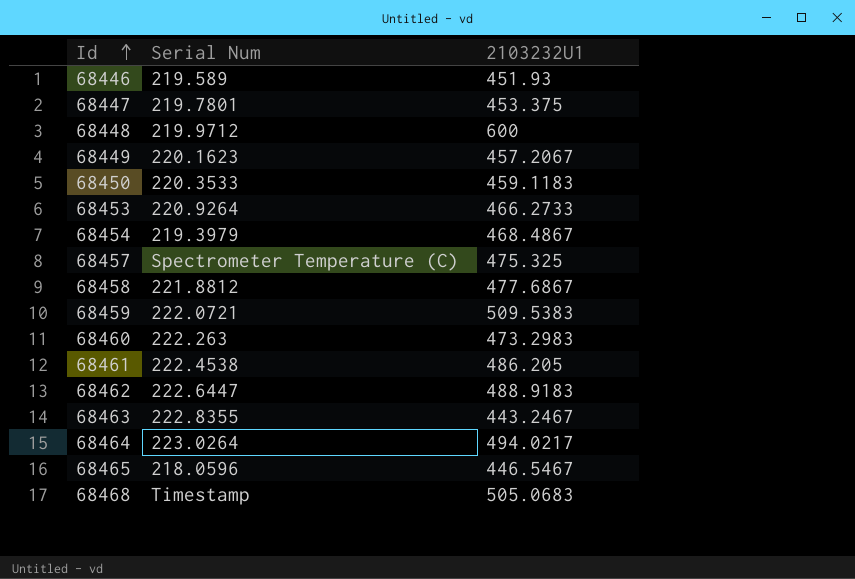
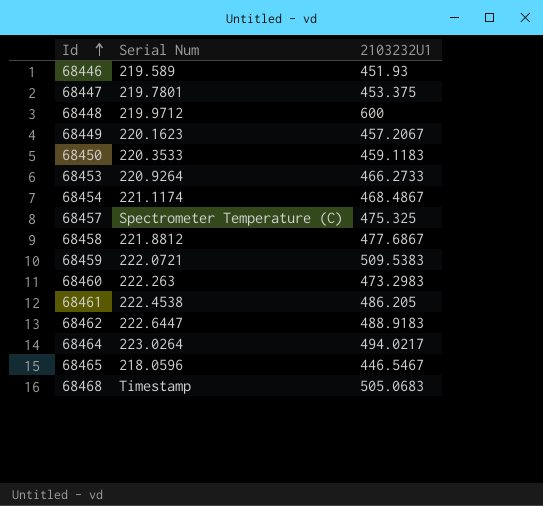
row 68463: 222.8355 | 443.2467 -> none
68454 | Serial Num: 219.3979 -> 221.1174

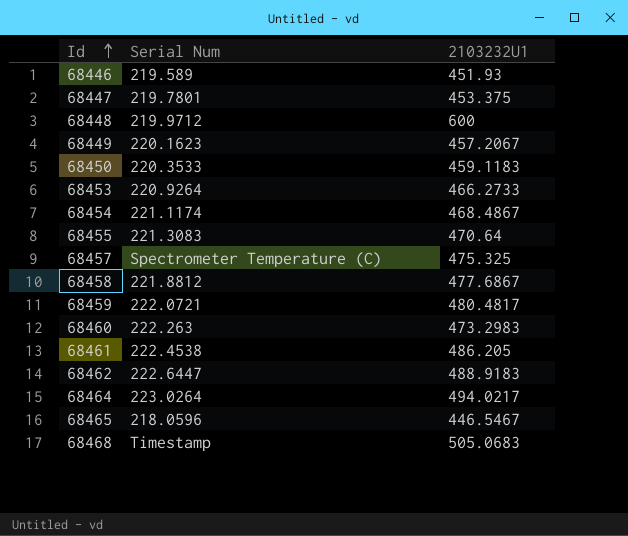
row 68455: none -> 221.3083 | 470.64
68459 | 2103232U1: 509.5383 -> 480.4817

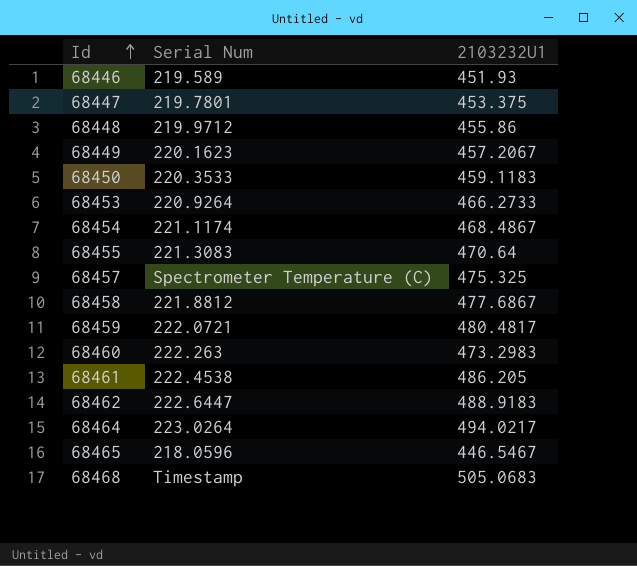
68448 | 2103232U1: 600 -> 455.86

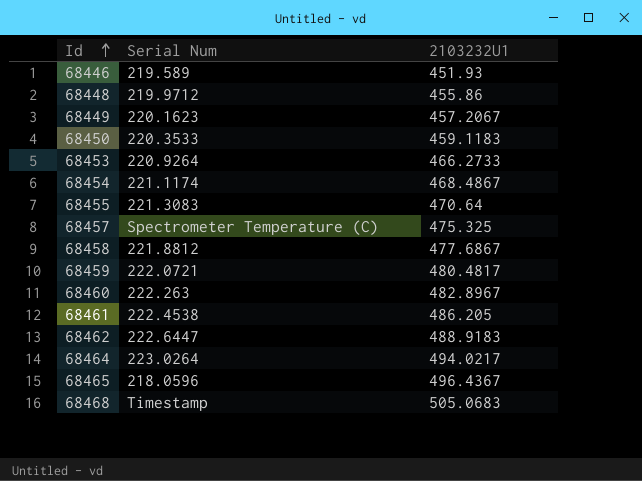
row 68447: 219.7801 | 453.375 -> none
68460 | 2103232U1: 473.2983 -> 482.8967
68465 | 2103232U1: 446.5467 -> 496.4367

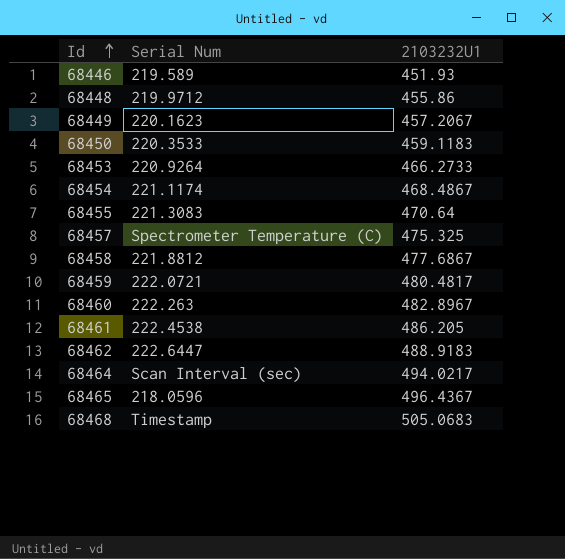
68464 | Serial Num: 223.0264 -> Scan Interval (sec)

